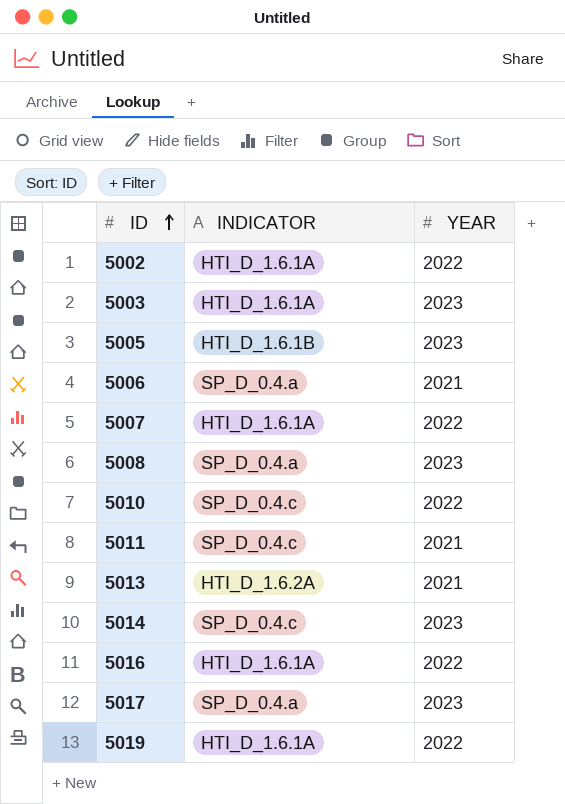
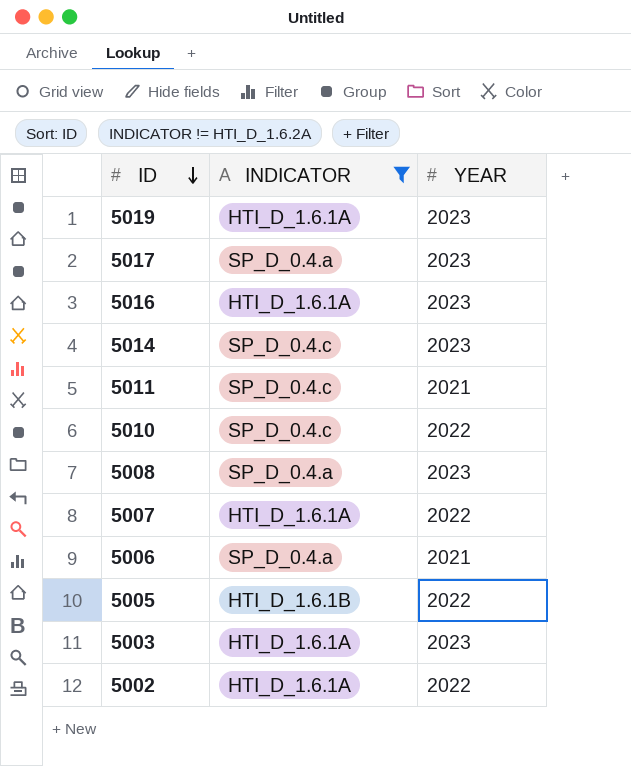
filter: none -> INDICATOR != HTI_D_1.6.2A
row order: ID ascending -> ID descending
5019 | YEAR: 2022 -> 2023
5016 | YEAR: 2022 -> 2023
5005 | YEAR: 2023 -> 2022

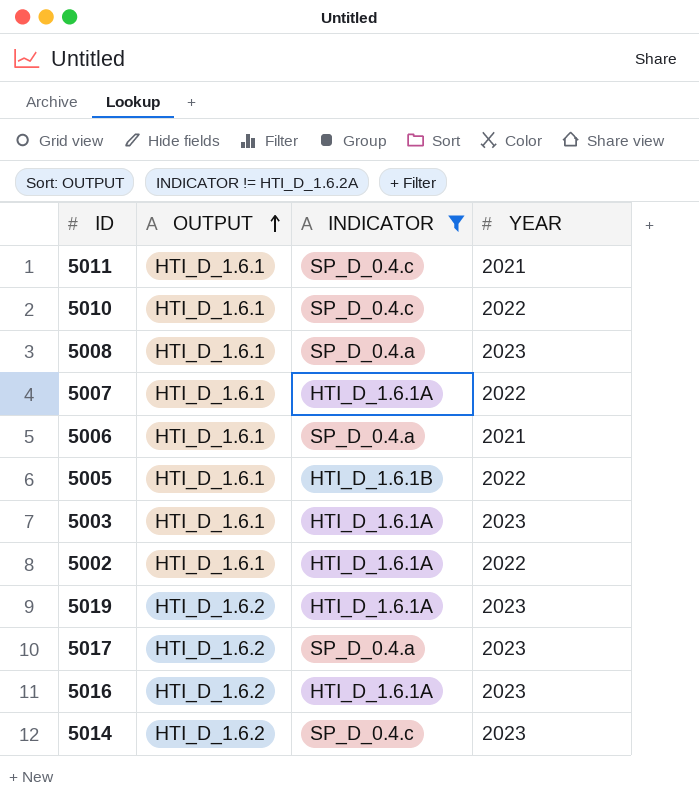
row order: ID descending -> OUTPUT ascending
column OUTPUT | position: none -> 2

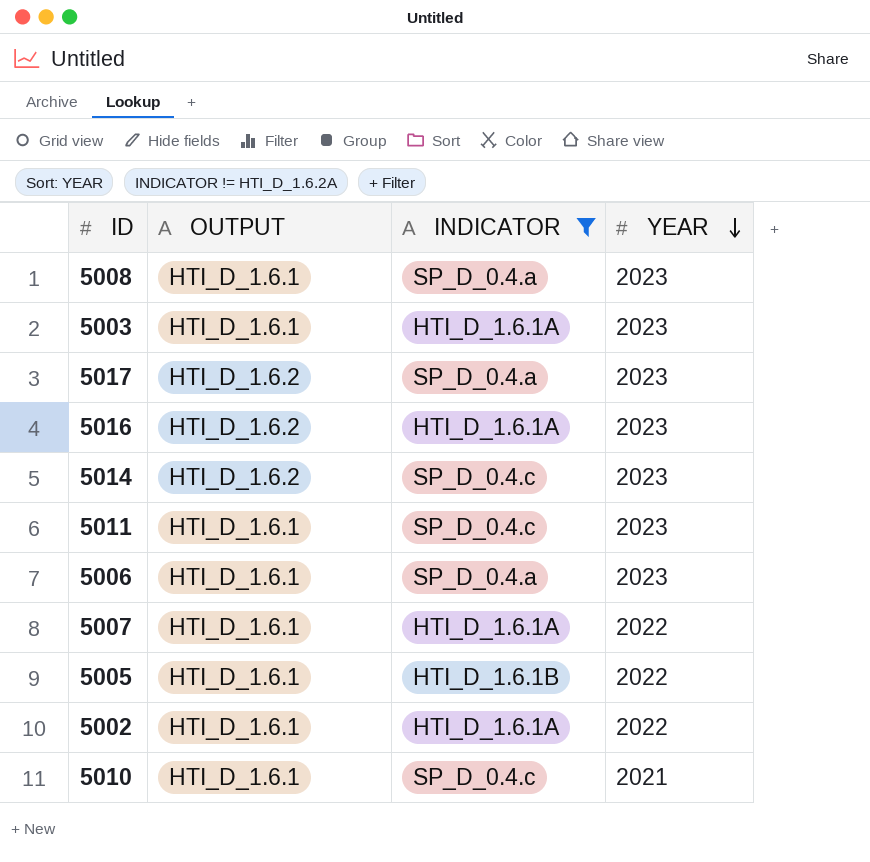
row order: OUTPUT ascending -> YEAR descending
row 5019: HTI_D_1.6.2 | HTI_D_1.6.1A | 2023 -> none
5011 | YEAR: 2021 -> 2023
5006 | YEAR: 2021 -> 2023
5010 | YEAR: 2022 -> 2021

